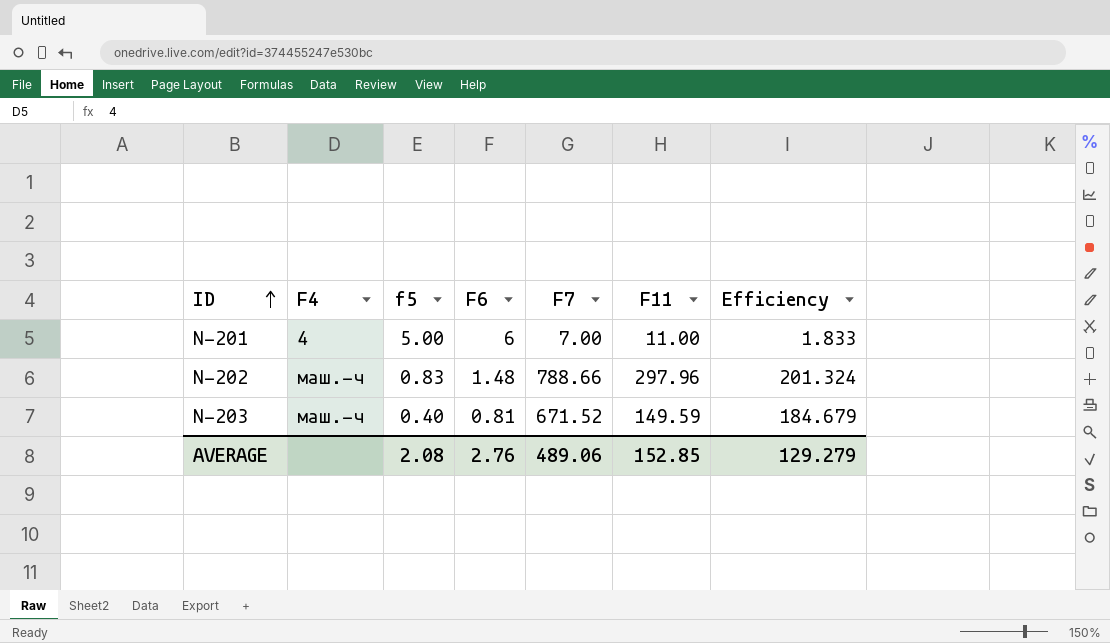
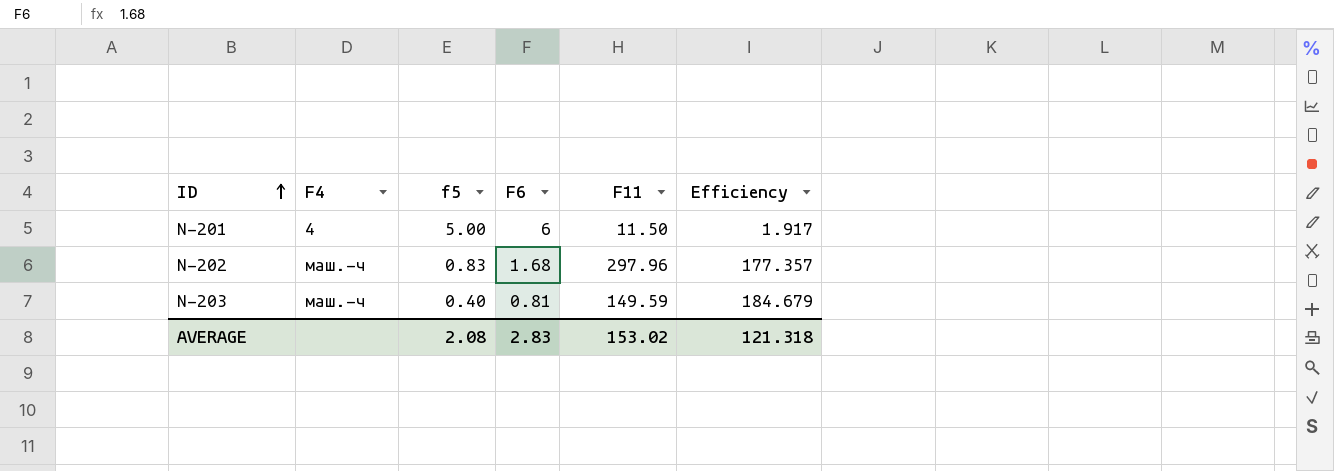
column F7 | position: 5 -> none
N-201 | F11: 11.00 -> 11.50
N-201 | Efficiency: 1.833 -> 1.917
N-202 | F6: 1.48 -> 1.68
N-202 | Efficiency: 201.324 -> 177.357
AVERAGE | F6: 2.76 -> 2.83
AVERAGE | F11: 152.85 -> 153.02
AVERAGE | Efficiency: 129.279 -> 121.318

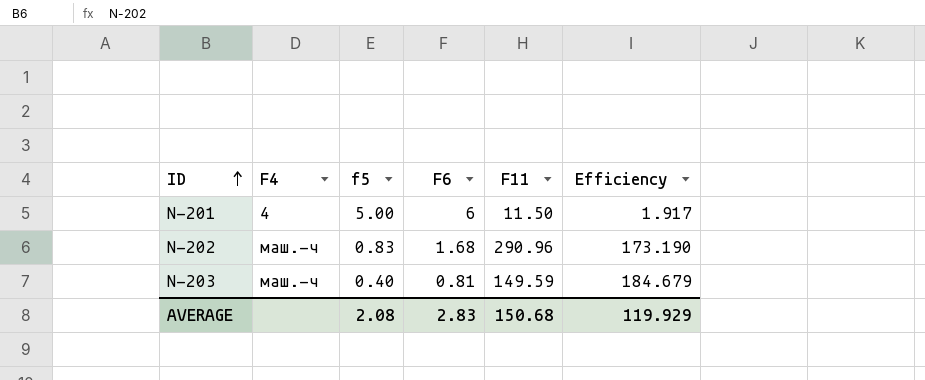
N-202 | F11: 297.96 -> 290.96
N-202 | Efficiency: 177.357 -> 173.190
AVERAGE | F11: 153.02 -> 150.68
AVERAGE | Efficiency: 121.318 -> 119.929

